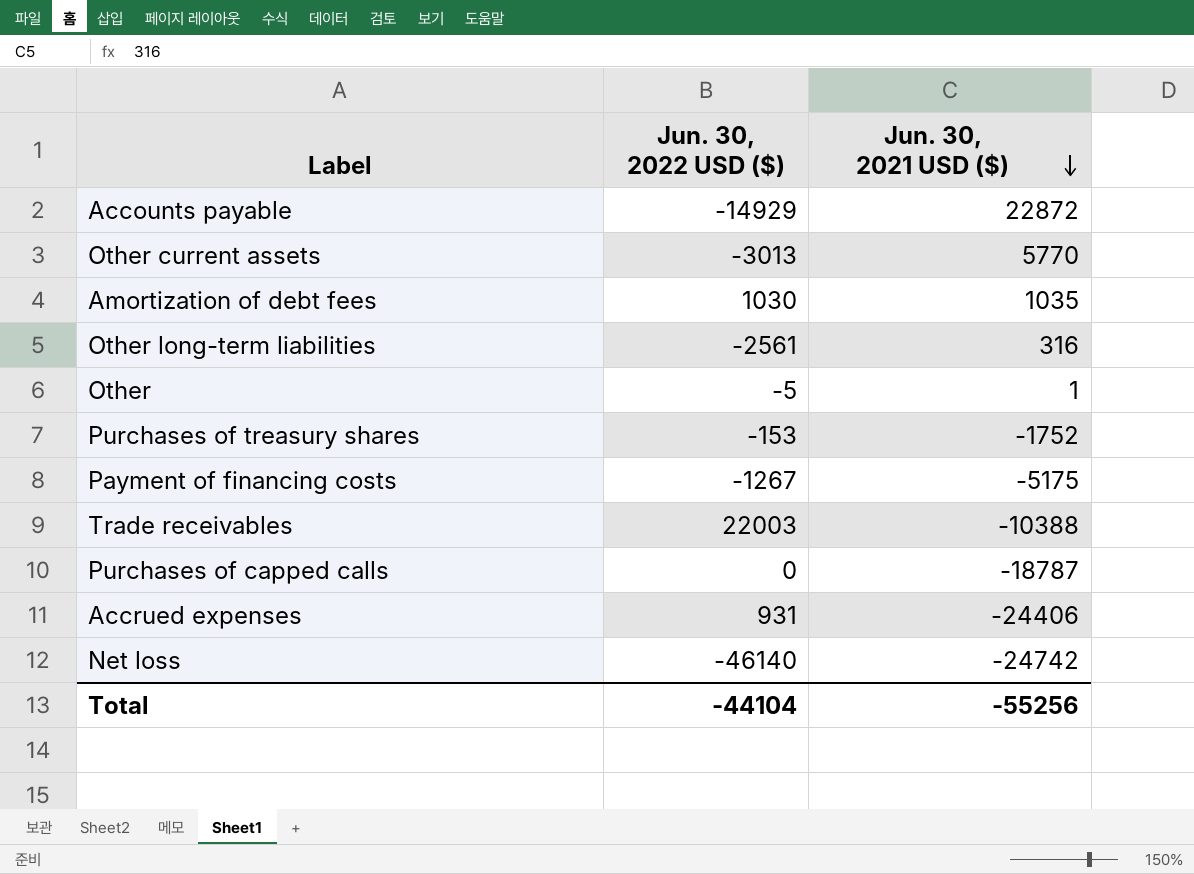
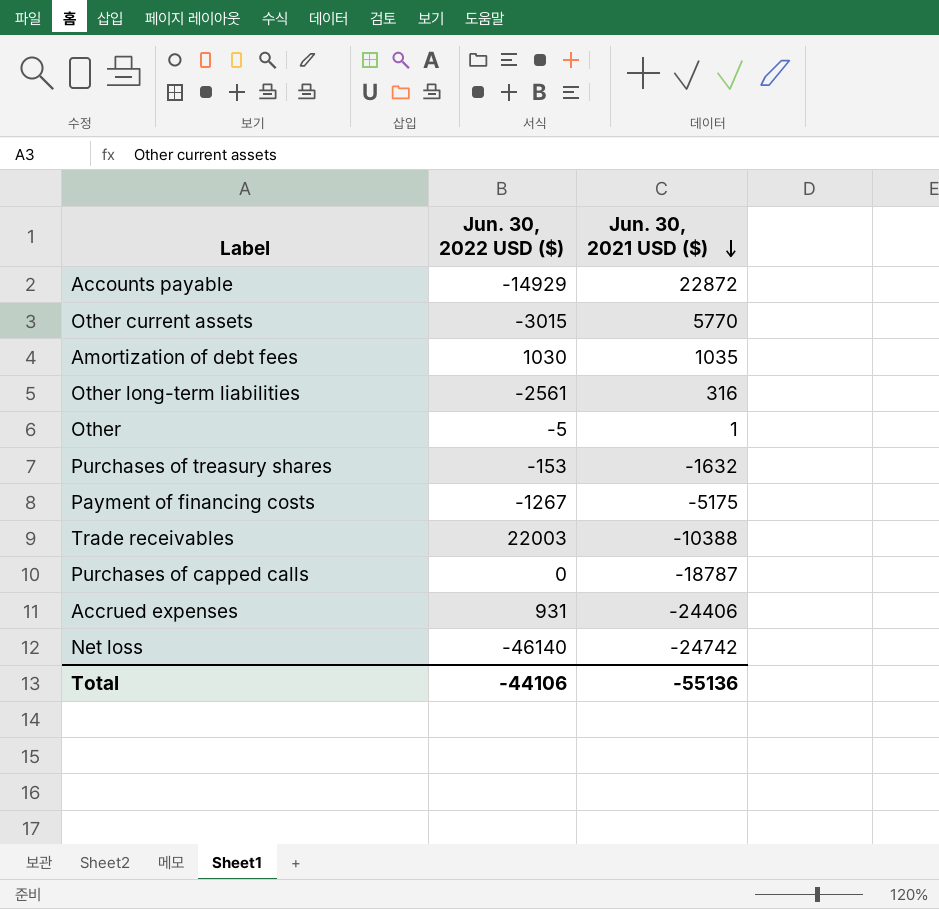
Other current assets | Jun. 30, 2022 USD ($): -3013 -> -3015
Purchases of treasury shares | Jun. 30, 2021 USD ($): -1752 -> -1632
Total | Jun. 30, 2022 USD ($): -44104 -> -44106
Total | Jun. 30, 2021 USD ($): -55256 -> -55136

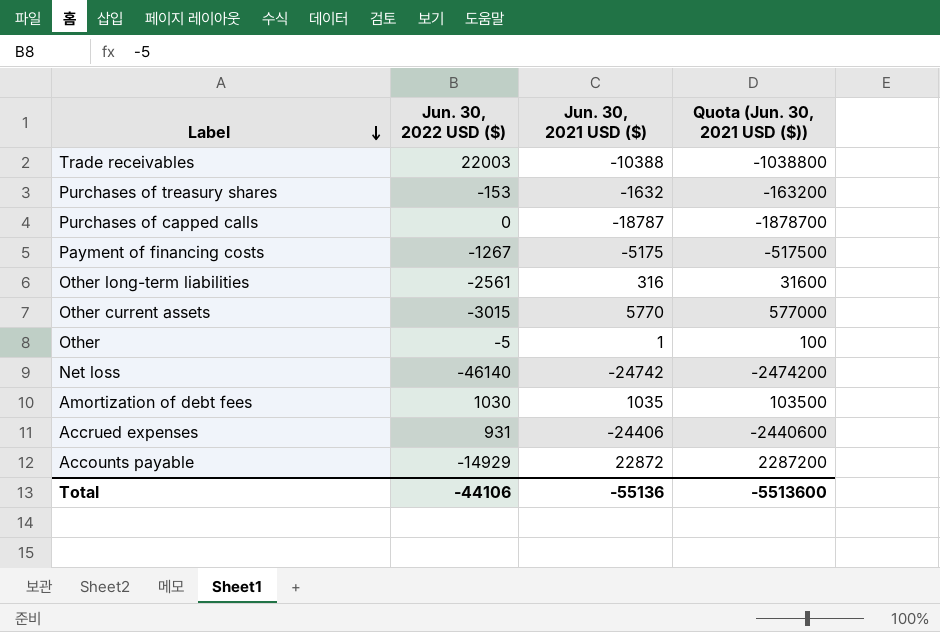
row order: Jun. 30, 2021 USD ($) descending -> Label descending
column Quota (Jun. 30, 2021 USD ($)) | formula: none -> [Jun. 30, 2021 USD ($)] * 100

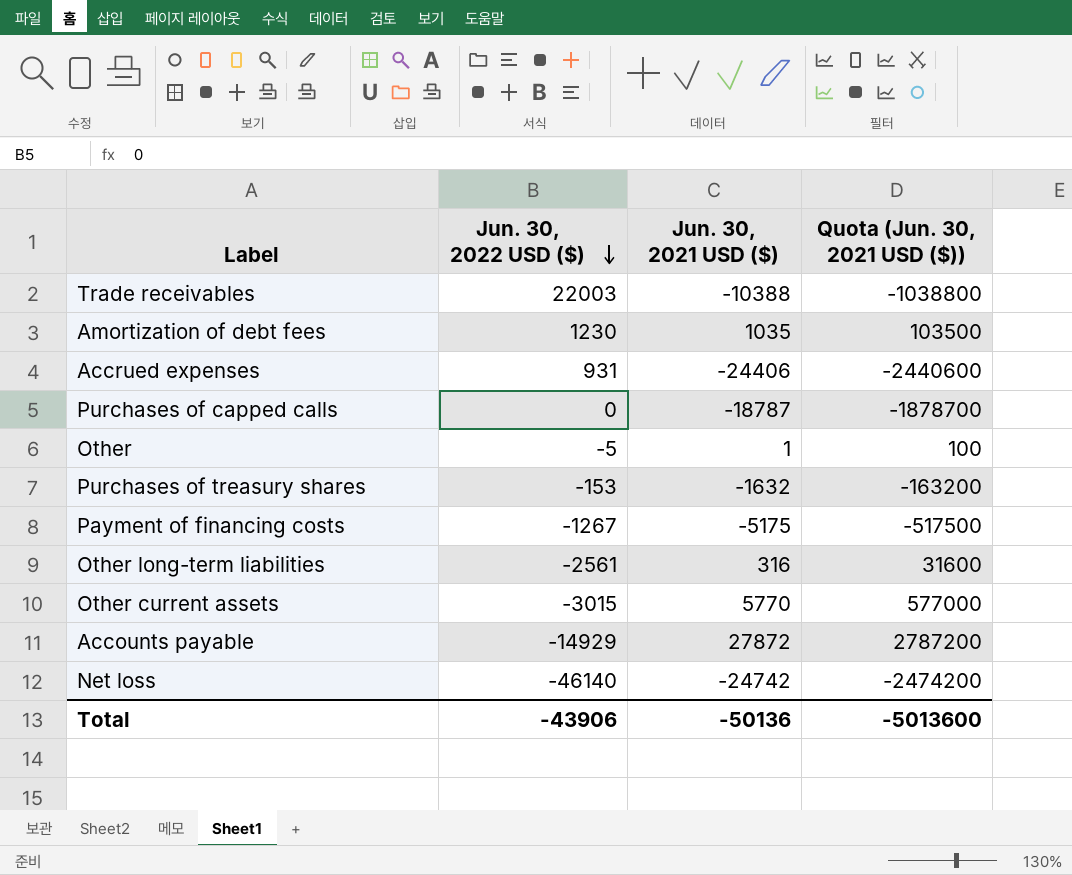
row order: Label descending -> Jun. 30, 2022 USD ($) descending
Amortization of debt fees | Jun. 30, 2022 USD ($): 1030 -> 1230
Accounts payable | Jun. 30, 2021 USD ($): 22872 -> 27872
Accounts payable | Quota (Jun. 30, 2021 USD ($)): 2287200 -> 2787200
Total | Jun. 30, 2022 USD ($): -44106 -> -43906
Total | Jun. 30, 2021 USD ($): -55136 -> -50136
Total | Quota (Jun. 30, 2021 USD ($)): -5513600 -> -5013600

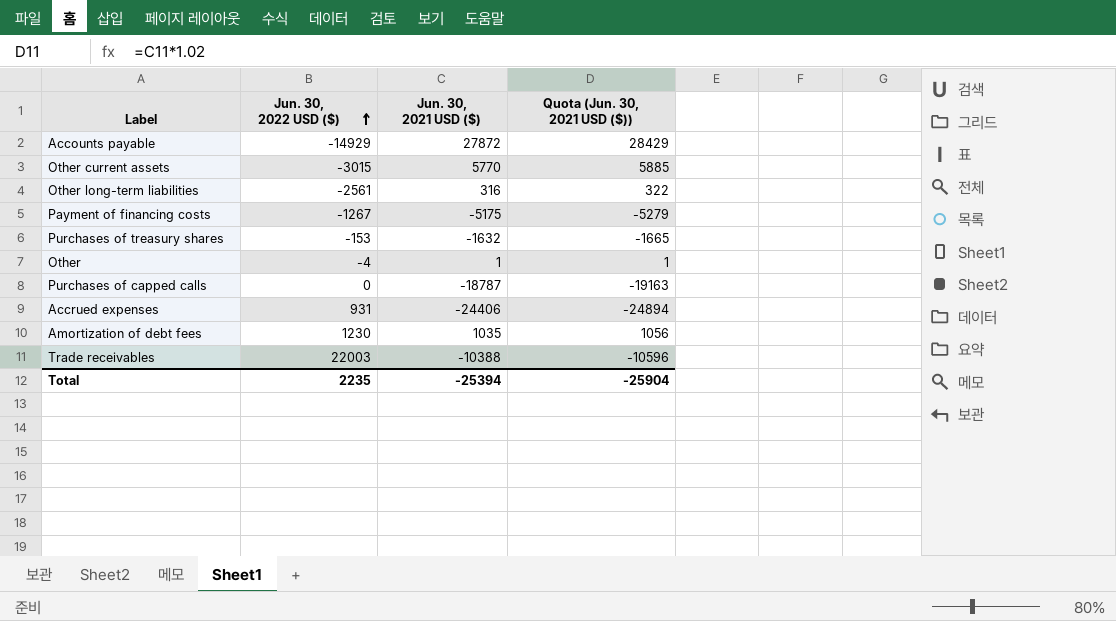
row order: Jun. 30, 2022 USD ($) descending -> Jun. 30, 2022 USD ($) ascending
column Quota (Jun. 30, 2021 USD ($)) | formula: [Jun. 30, 2021 USD ($)] * 100 -> [Jun. 30, 2021 USD ($)] * 1.02
row Net loss: -46140 | -24742 | -2474200 -> none
Other | Jun. 30, 2022 USD ($): -5 -> -4
Total | Jun. 30, 2022 USD ($): -43906 -> 2235
Total | Jun. 30, 2021 USD ($): -50136 -> -25394
Total | Quota (Jun. 30, 2021 USD ($)): -5013600 -> -25904

